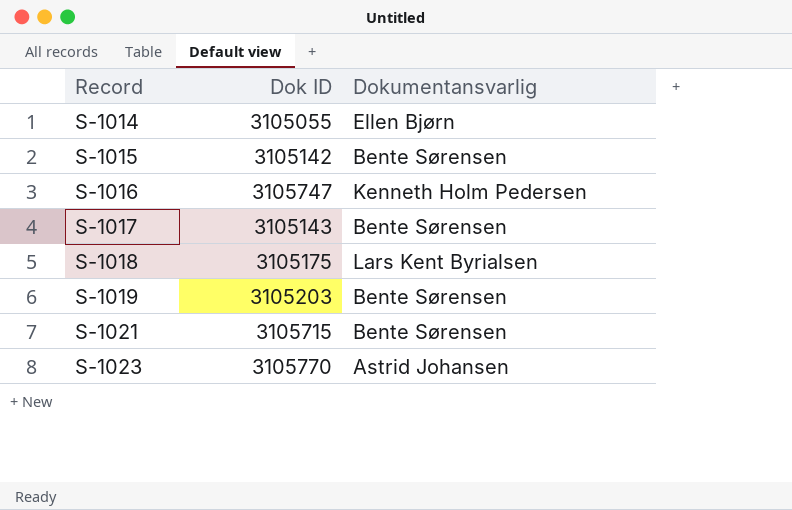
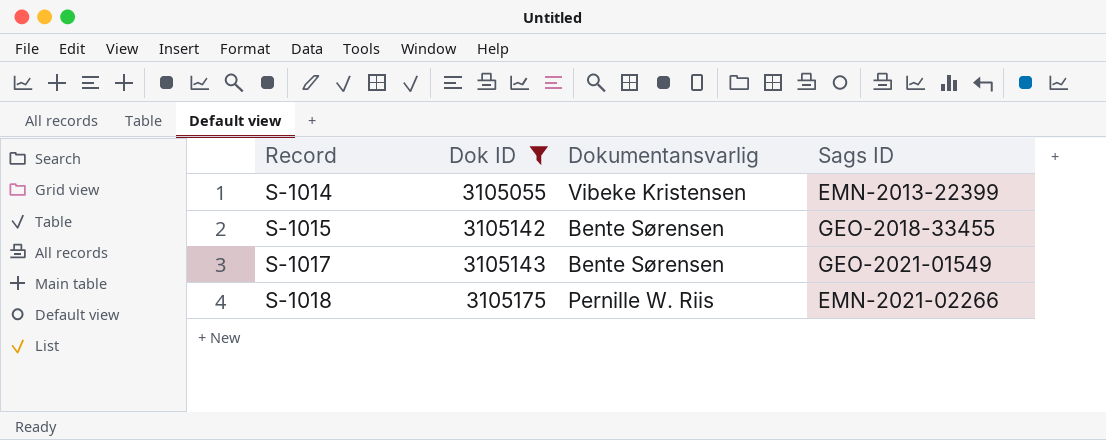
filter: none -> Dok ID <= 3105175
column Sags ID | position: none -> 4
S-1014 | Dokumentansvarlig: Ellen Bjørn -> Vibeke Kristensen
S-1018 | Dokumentansvarlig: Lars Kent Byrialsen -> Pernille W. Riis

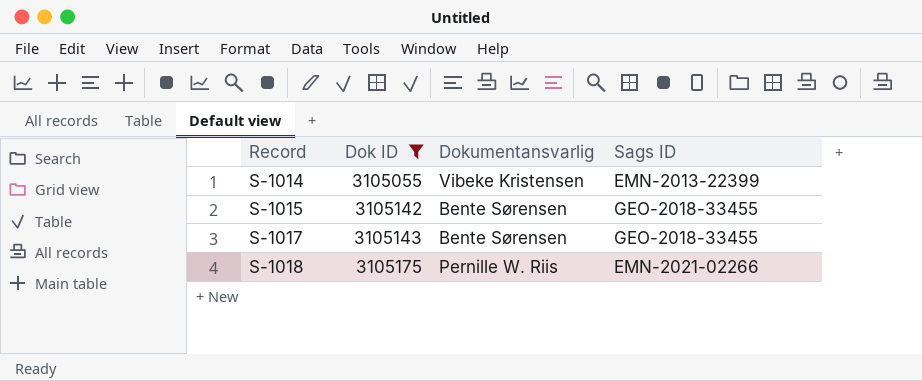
S-1017 | Sags ID: GEO-2021-01549 -> GEO-2018-33455

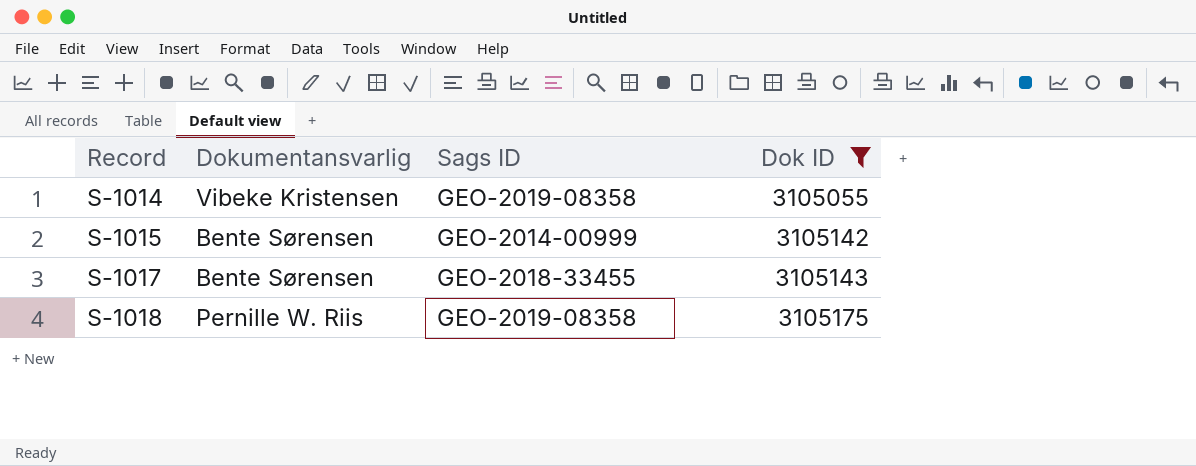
column Dok ID | position: 2 -> 4
S-1014 | Sags ID: EMN-2013-22399 -> GEO-2019-08358
S-1015 | Sags ID: GEO-2018-33455 -> GEO-2014-00999
S-1018 | Sags ID: EMN-2021-02266 -> GEO-2019-08358

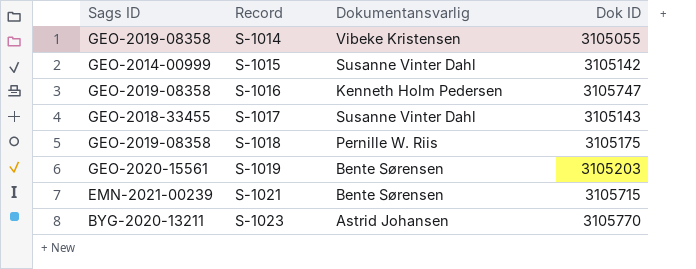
filter: Dok ID <= 3105175 -> none
column Sags ID | position: 3 -> 1
S-1015 | Dokumentansvarlig: Bente Sørensen -> Susanne Vinter Dahl
S-1017 | Dokumentansvarlig: Bente Sørensen -> Susanne Vinter Dahl

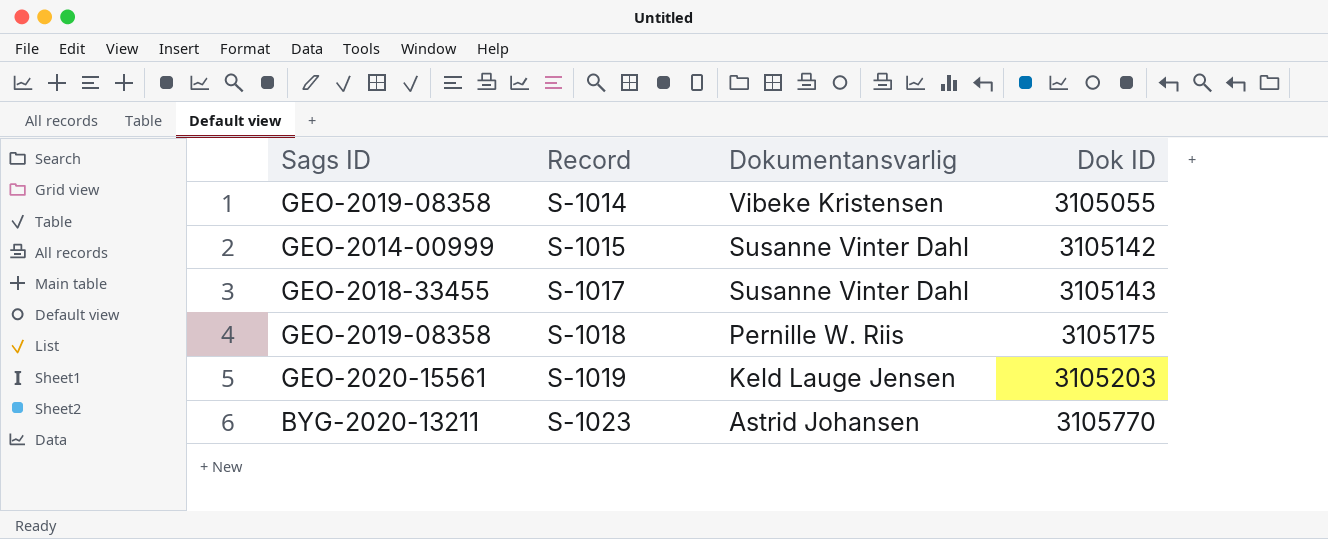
row S-1016: GEO-2019-08358 | Kenneth Holm Pedersen | 3105747 -> none
row S-1021: EMN-2021-00239 | Bente Sørensen | 3105715 -> none
S-1019 | Dokumentansvarlig: Bente Sørensen -> Keld Lauge Jensen

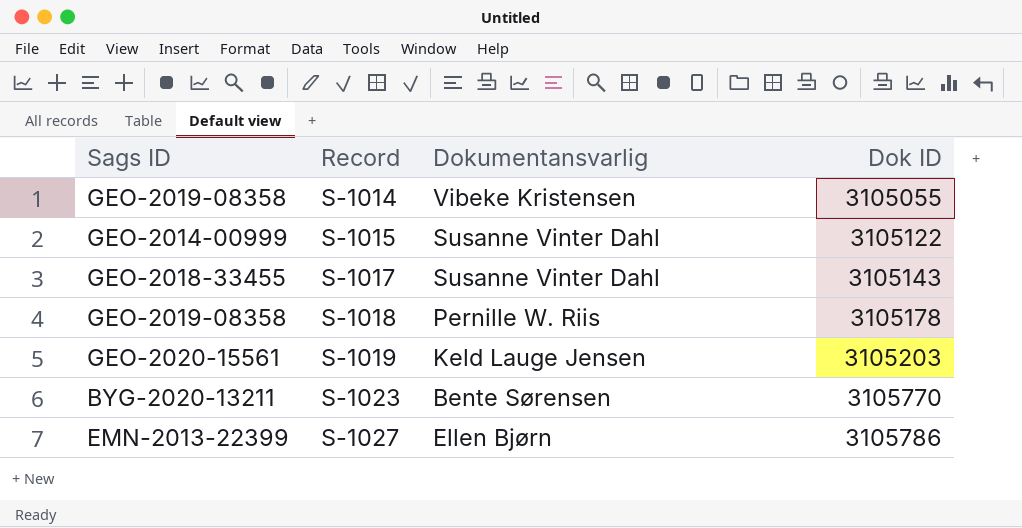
S-1015 | Dok ID: 3105142 -> 3105122
S-1018 | Dok ID: 3105175 -> 3105178
S-1023 | Dokumentansvarlig: Astrid Johansen -> Bente Sørensen
row S-1027: none -> EMN-2013-22399 | Ellen Bjørn | 3105786

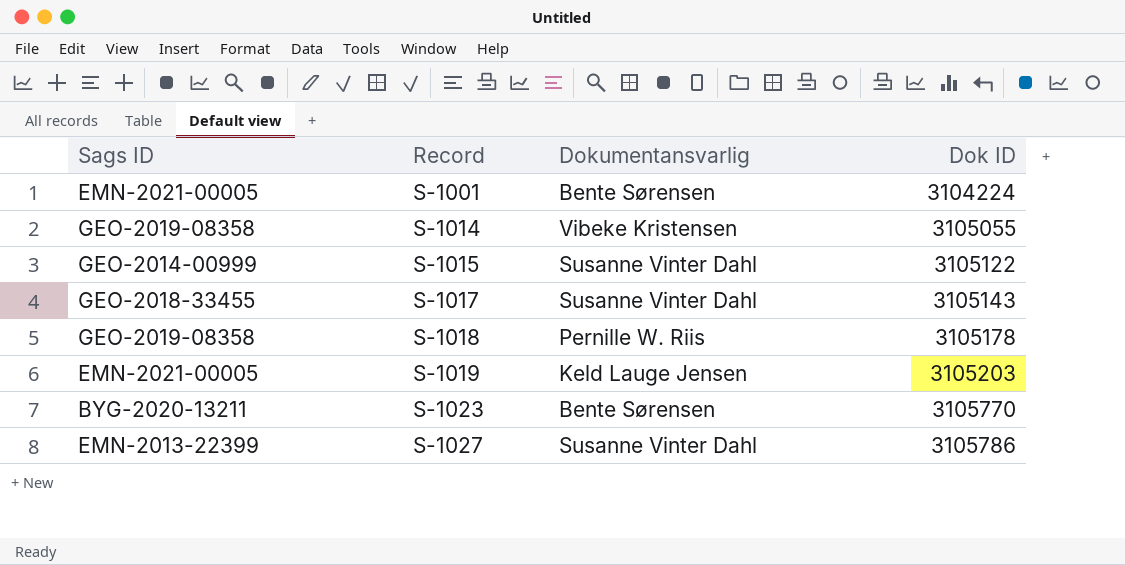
row S-1001: none -> EMN-2021-00005 | Bente Sørensen | 3104224
S-1019 | Sags ID: GEO-2020-15561 -> EMN-2021-00005
S-1027 | Dokumentansvarlig: Ellen Bjørn -> Susanne Vinter Dahl

